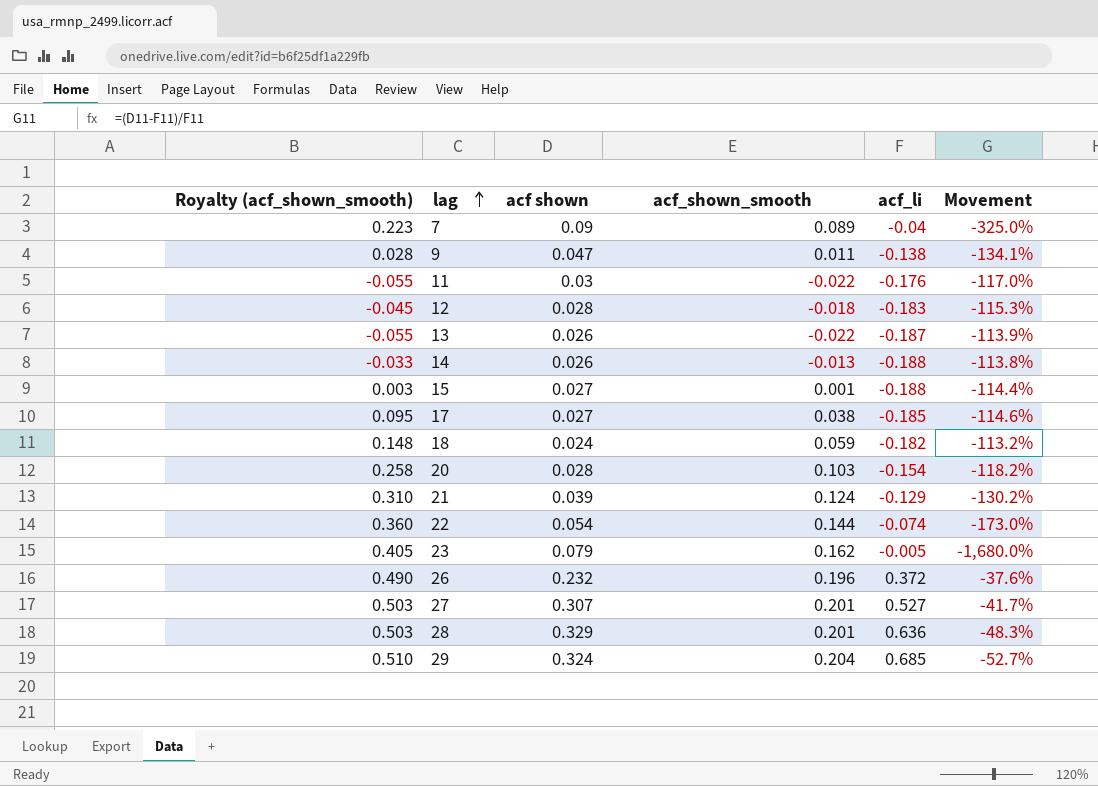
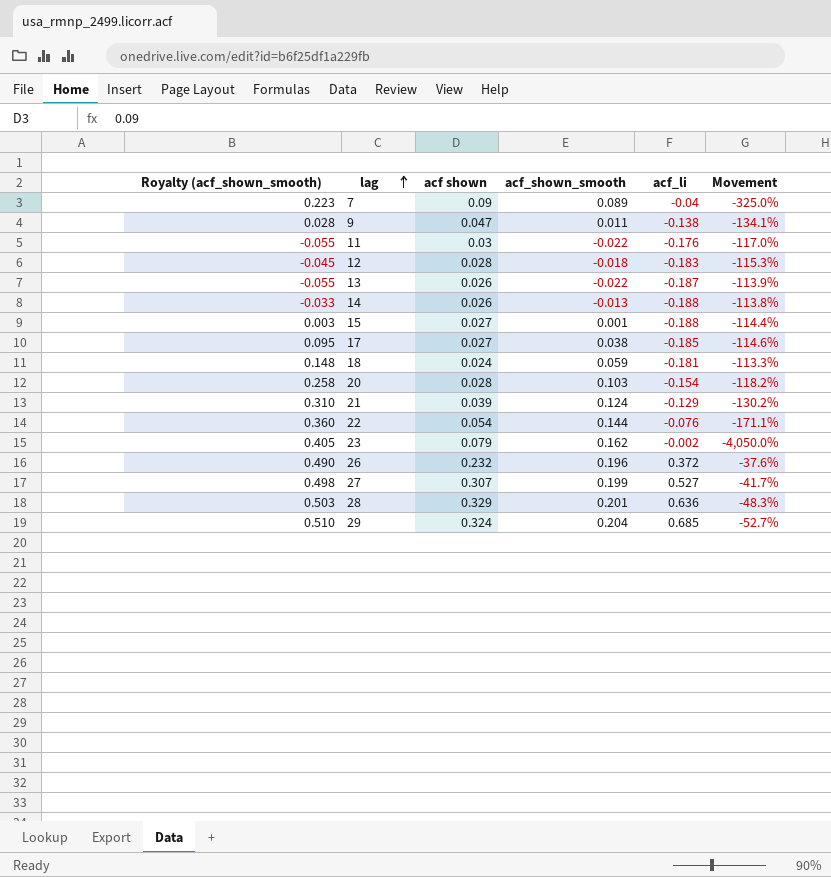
18 | acf_li: -0.182 -> -0.181
18 | Movement: -113.2% -> -113.3%
22 | acf_li: -0.074 -> -0.076
22 | Movement: -173.0% -> -171.1%
23 | acf_li: -0.005 -> -0.002
23 | Movement: -1,680.0% -> -4,050.0%
27 | Royalty (acf_shown_smooth): 0.503 -> 0.498
27 | acf_shown_smooth: 0.201 -> 0.199

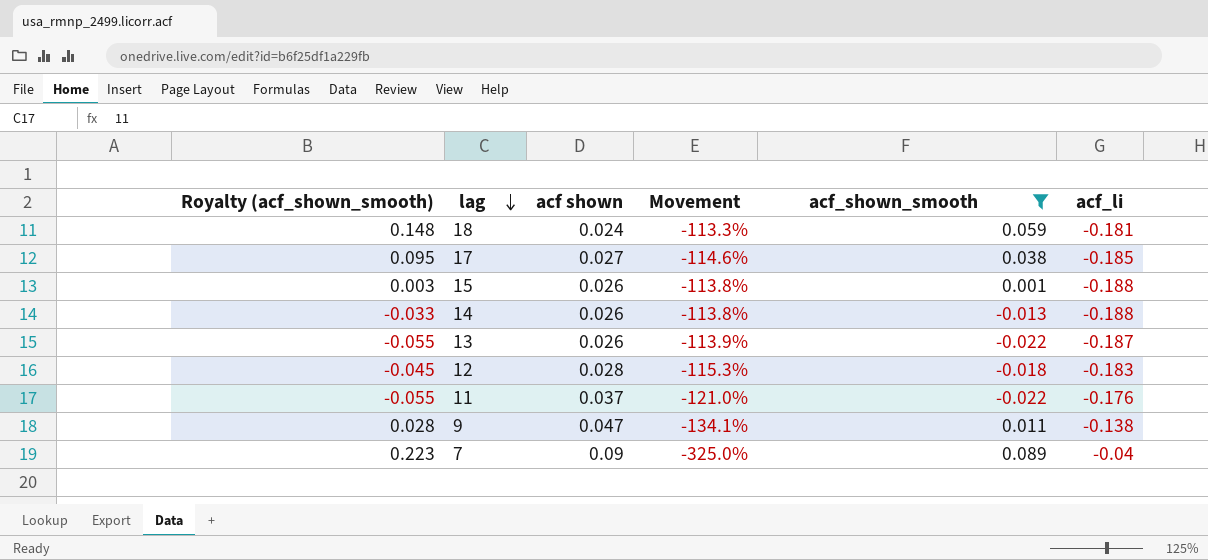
filter: none -> acf_shown_smooth <= 0.089
row order: lag ascending -> lag descending
column Movement | position: 6 -> 4
15 | acf shown: 0.027 -> 0.026
15 | Movement: -114.4% -> -113.8%
11 | acf shown: 0.03 -> 0.037
11 | Movement: -117.0% -> -121.0%

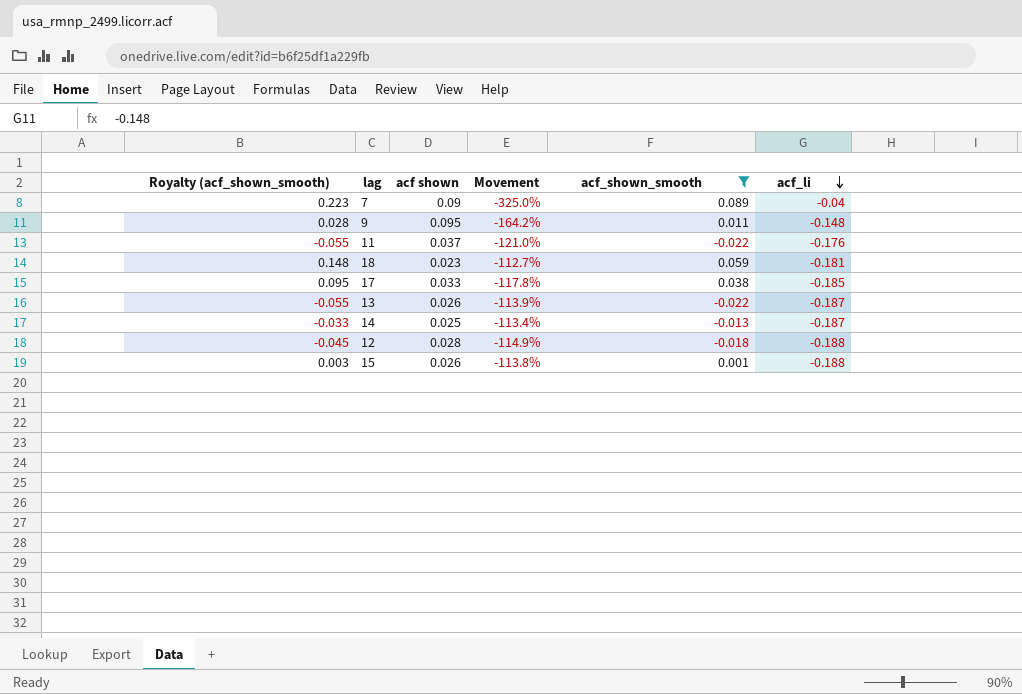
row order: lag descending -> acf_li descending
9 | acf shown: 0.047 -> 0.095
9 | Movement: -134.1% -> -164.2%
9 | acf_li: -0.138 -> -0.148
18 | acf shown: 0.024 -> 0.023
18 | Movement: -113.3% -> -112.7%
17 | acf shown: 0.027 -> 0.033
17 | Movement: -114.6% -> -117.8%
14 | acf shown: 0.026 -> 0.025
14 | Movement: -113.8% -> -113.4%
14 | acf_li: -0.188 -> -0.187
12 | Movement: -115.3% -> -114.9%
12 | acf_li: -0.183 -> -0.188

